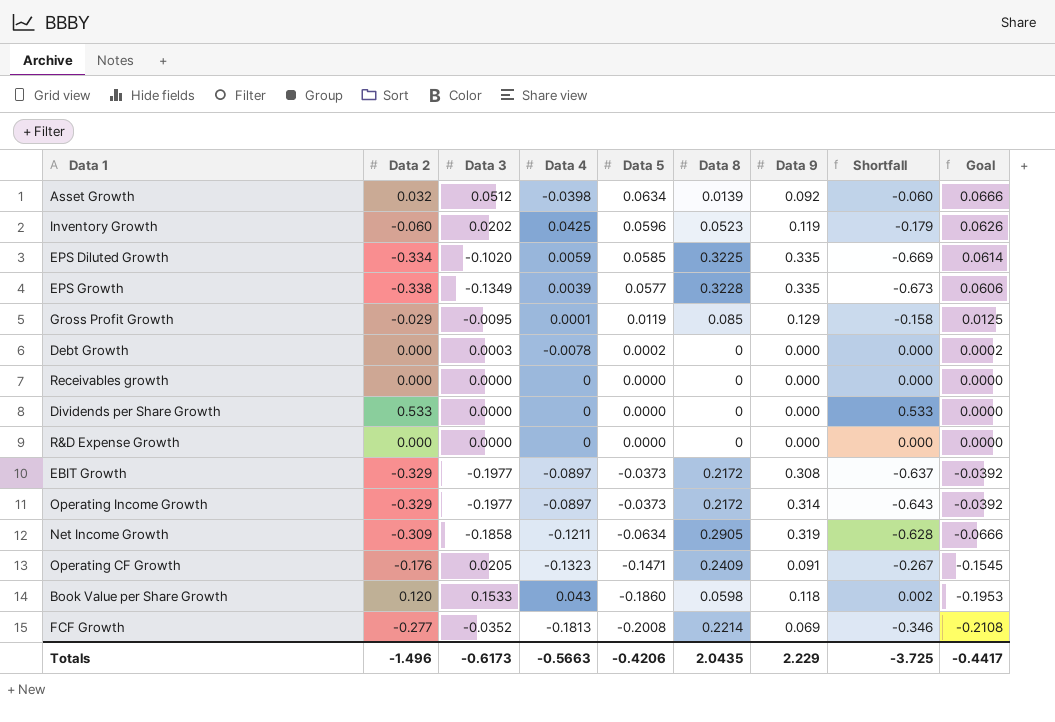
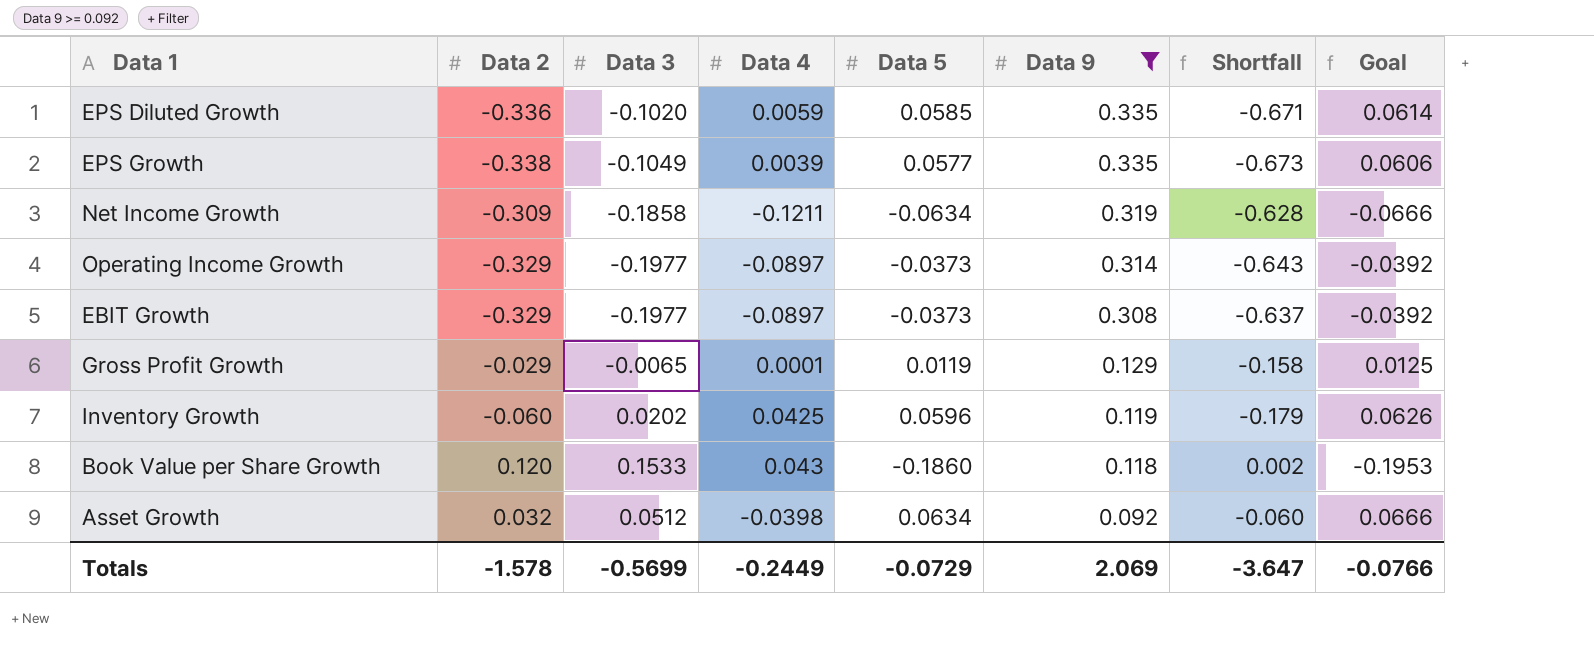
filter: none -> Data 9 >= 0.092
row order: Data 5 descending -> Data 9 descending
column Data 8 | position: 6 -> none
EPS Diluted Growth | Data 2: -0.334 -> -0.336
EPS Diluted Growth | Shortfall: -0.669 -> -0.671
EPS Growth | Data 3: -0.1349 -> -0.1049
Gross Profit Growth | Data 3: -0.0095 -> -0.0065
Totals | Data 2: -1.496 -> -1.578
Totals | Data 3: -0.6173 -> -0.5699
Totals | Data 4: -0.5663 -> -0.2449
Totals | Data 5: -0.4206 -> -0.0729
Totals | Data 9: 2.229 -> 2.069
Totals | Shortfall: -3.725 -> -3.647
Totals | Goal: -0.4417 -> -0.0766

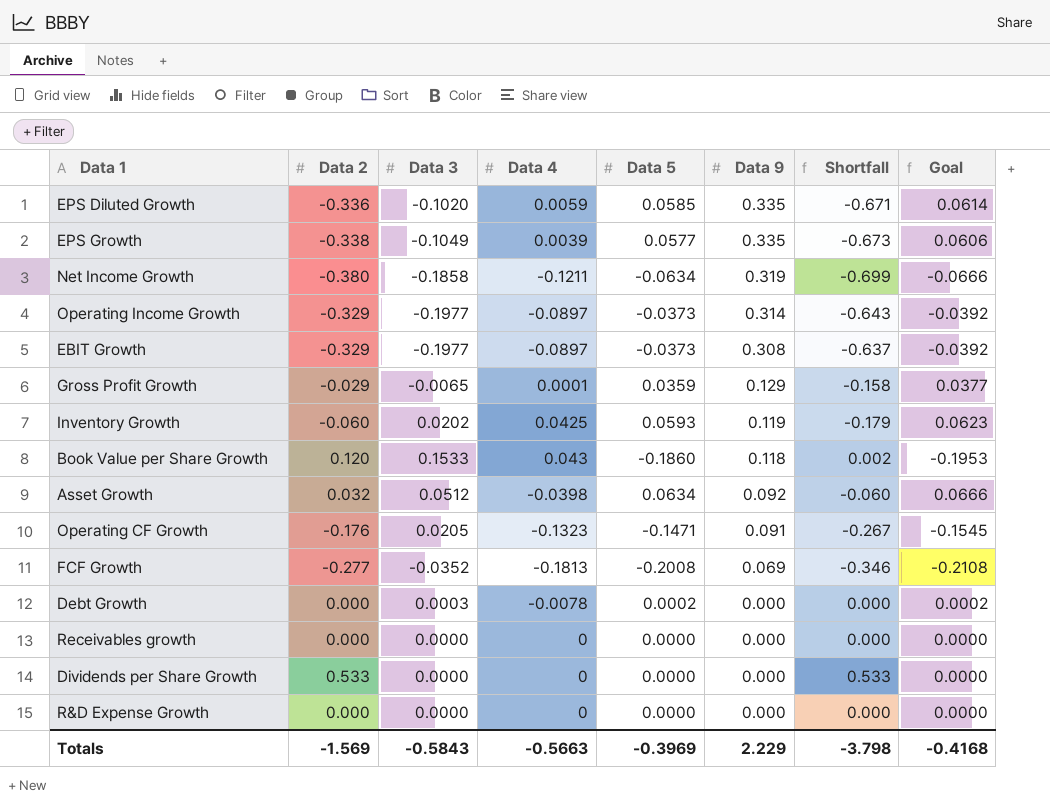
filter: Data 9 >= 0.092 -> none
Net Income Growth | Data 2: -0.309 -> -0.380
Net Income Growth | Shortfall: -0.628 -> -0.699
Gross Profit Growth | Data 5: 0.0119 -> 0.0359
Gross Profit Growth | Goal: 0.0125 -> 0.0377
Inventory Growth | Data 5: 0.0596 -> 0.0593
Inventory Growth | Goal: 0.0626 -> 0.0623
Totals | Data 2: -1.578 -> -1.569
Totals | Data 3: -0.5699 -> -0.5843
Totals | Data 4: -0.2449 -> -0.5663
Totals | Data 5: -0.0729 -> -0.3969
Totals | Data 9: 2.069 -> 2.229
Totals | Shortfall: -3.647 -> -3.798
Totals | Goal: -0.0766 -> -0.4168

